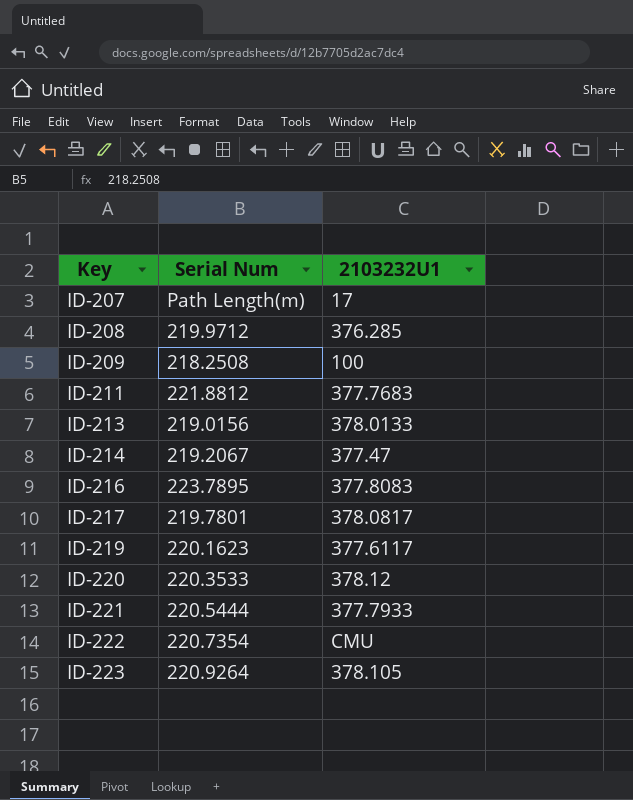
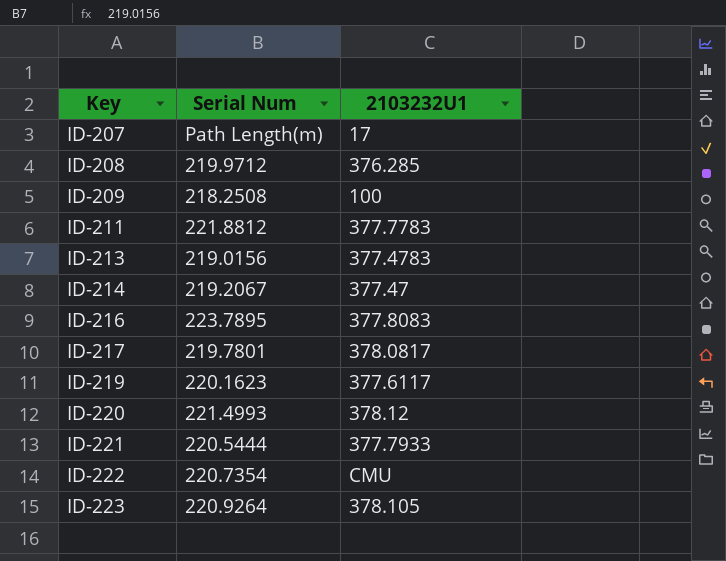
ID-211 | 2103232U1: 377.7683 -> 377.7783
ID-213 | 2103232U1: 378.0133 -> 377.4783
ID-220 | Serial Num: 220.3533 -> 221.4993

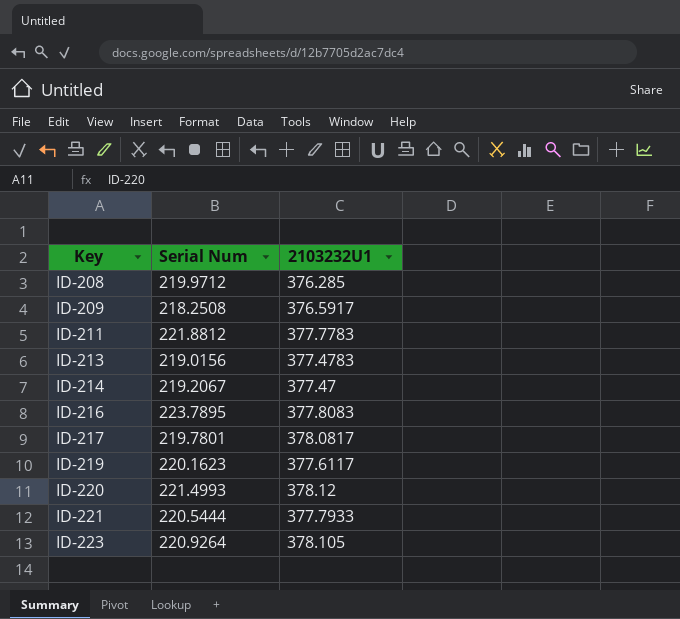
row ID-207: Path Length(m) | 17 -> none
row ID-222: 220.7354 | CMU -> none
ID-209 | 2103232U1: 100 -> 376.5917

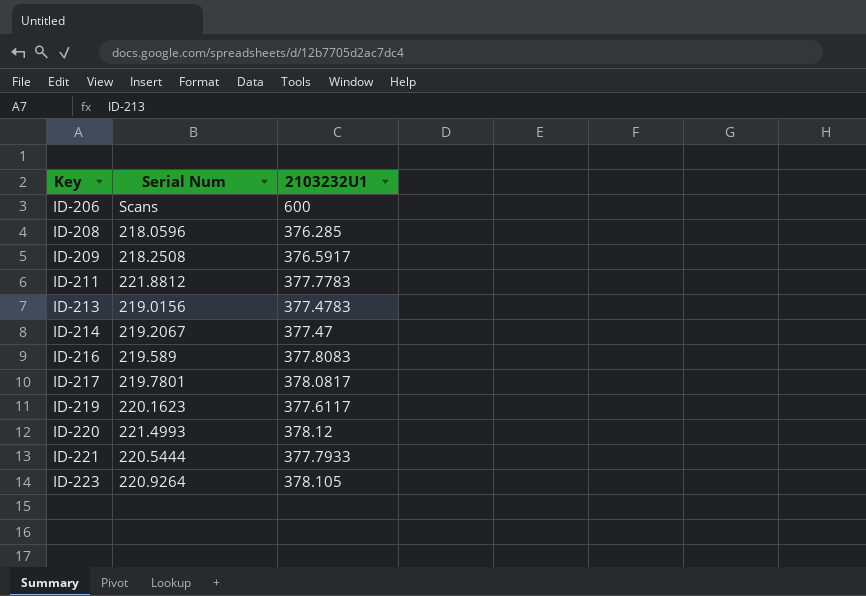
row ID-206: none -> Scans | 600
ID-208 | Serial Num: 219.9712 -> 218.0596
ID-216 | Serial Num: 223.7895 -> 219.589

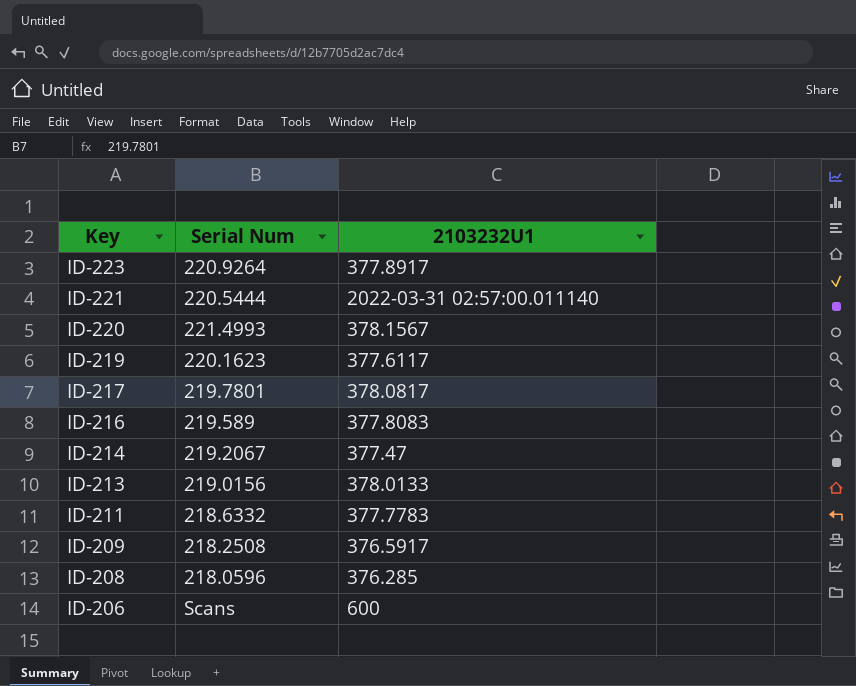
row order: Key ascending -> Key descending
ID-223 | 2103232U1: 378.105 -> 377.8917
ID-221 | 2103232U1: 377.7933 -> 2022-03-31 02:57:00.011140
ID-220 | 2103232U1: 378.12 -> 378.1567
ID-213 | 2103232U1: 377.4783 -> 378.0133
ID-211 | Serial Num: 221.8812 -> 218.6332

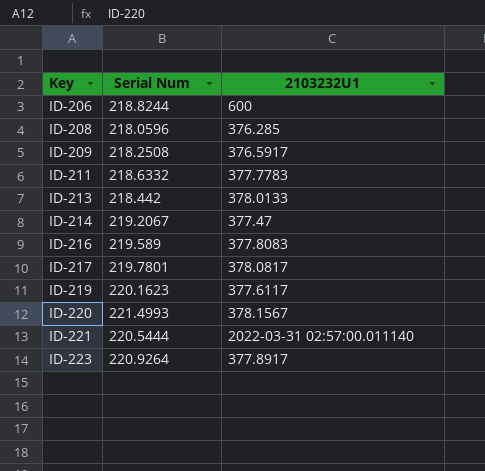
row order: Key descending -> Key ascending
ID-206 | Serial Num: Scans -> 218.8244
ID-213 | Serial Num: 219.0156 -> 218.442

